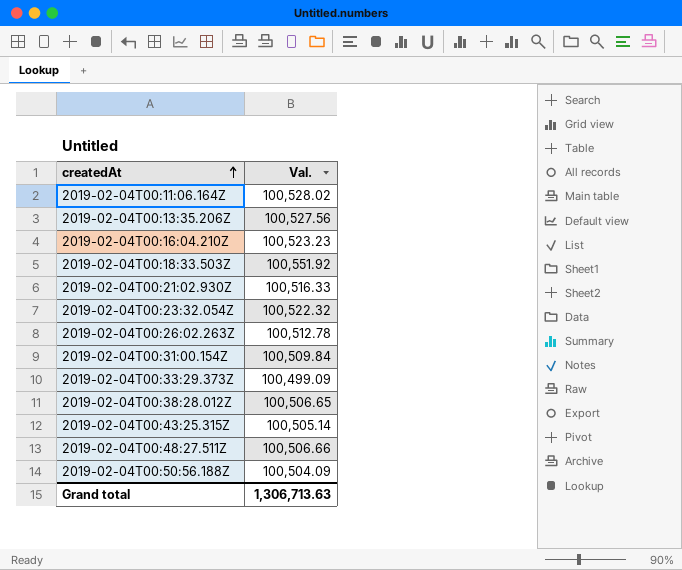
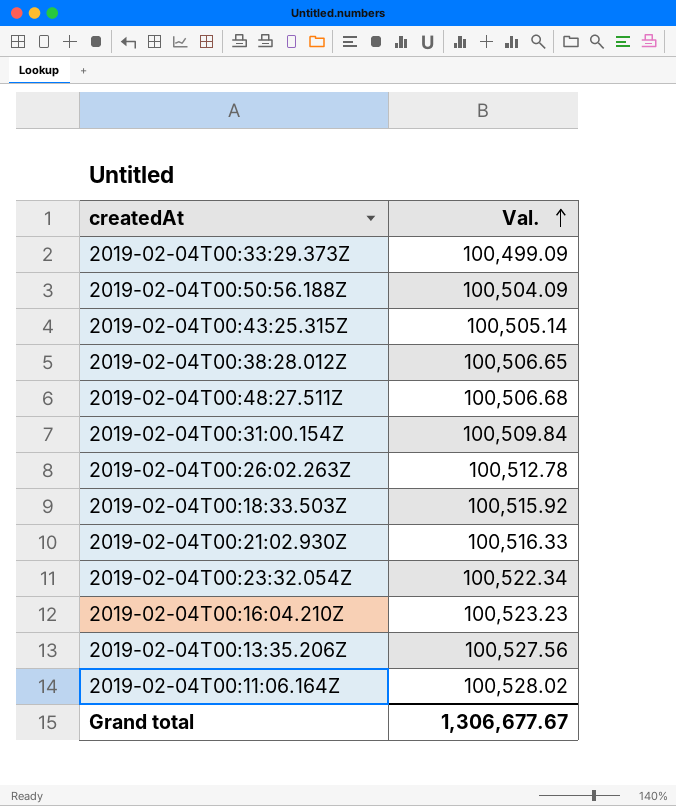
row order: createdAt ascending -> Val. ascending
2019-02-04T00:48:27.511Z | Val.: 100,506.66 -> 100,506.68
2019-02-04T00:18:33.503Z | Val.: 100,551.92 -> 100,515.92
2019-02-04T00:23:32.054Z | Val.: 100,522.32 -> 100,522.34
Grand total | Val.: 1,306,713.63 -> 1,306,677.67

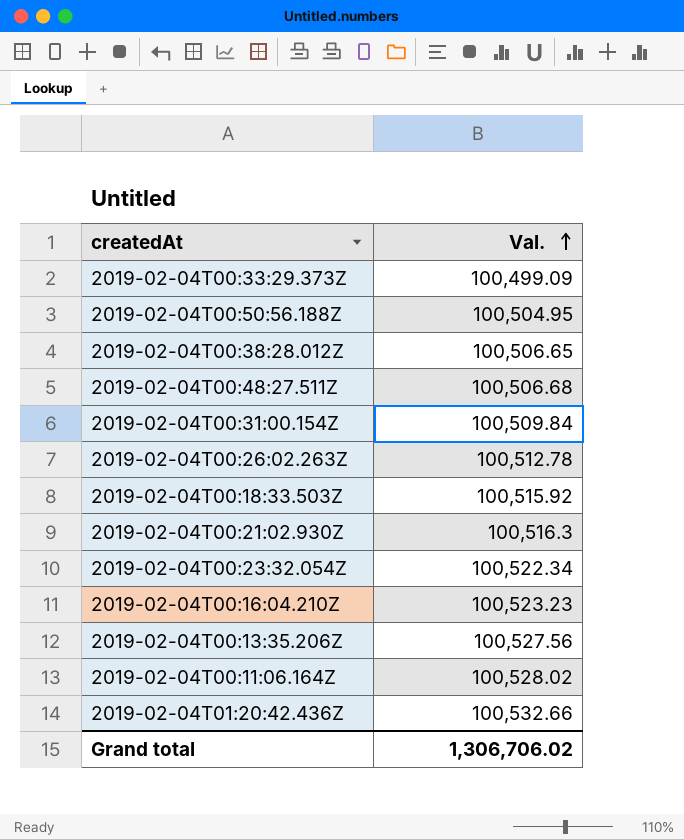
row 2019-02-04T00:43:25.315Z: 100,505.14 -> none
2019-02-04T00:50:56.188Z | Val.: 100,504.09 -> 100,504.95
2019-02-04T00:21:02.930Z | Val.: 100,516.33 -> 100,516.3
row 2019-02-04T01:20:42.436Z: none -> 100,532.66
Grand total | Val.: 1,306,677.67 -> 1,306,706.02

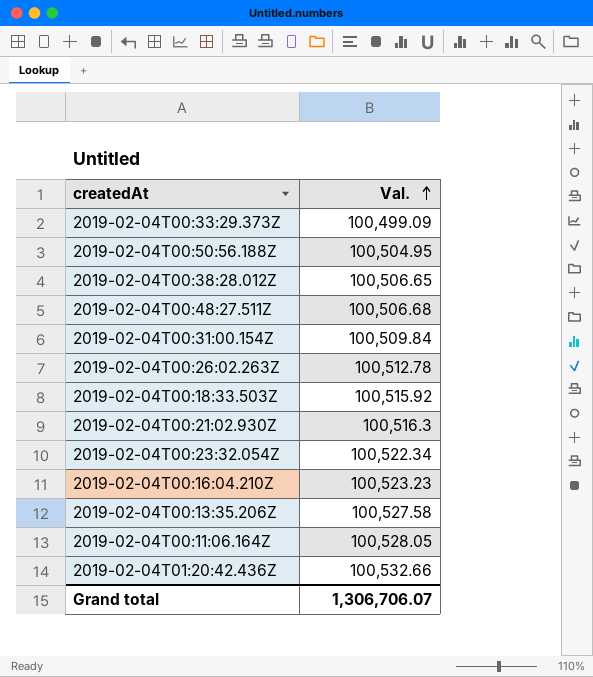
2019-02-04T00:13:35.206Z | Val.: 100,527.56 -> 100,527.58
2019-02-04T00:11:06.164Z | Val.: 100,528.02 -> 100,528.05
Grand total | Val.: 1,306,706.02 -> 1,306,706.07

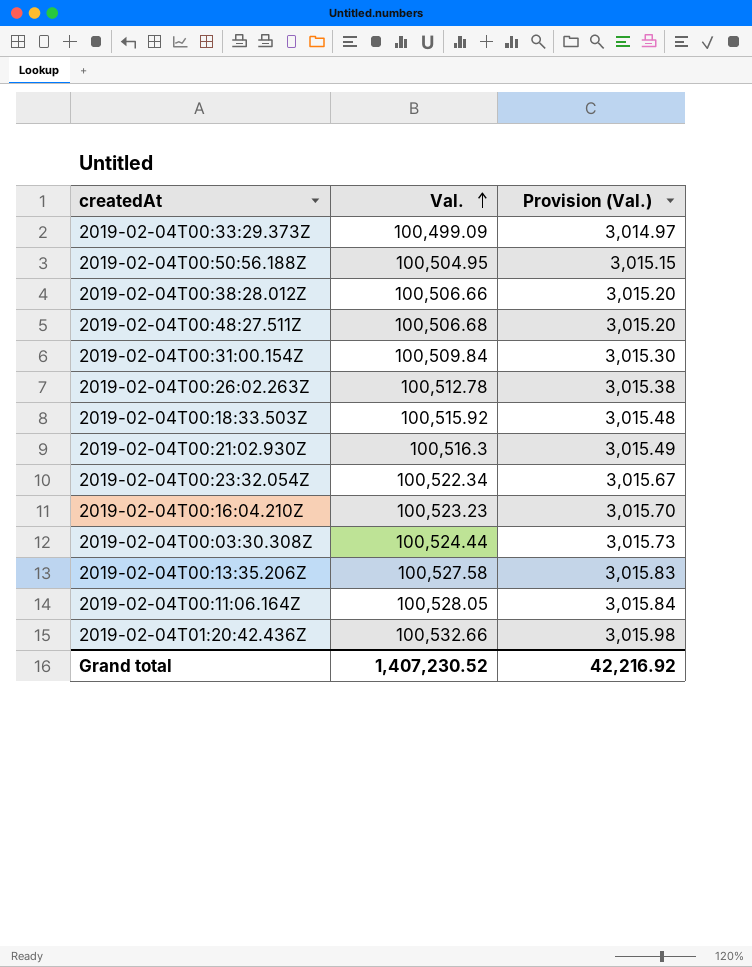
column Provision (Val.) | formula: none -> [Val.] * 0.03
2019-02-04T00:38:28.012Z | Val.: 100,506.65 -> 100,506.66
row 2019-02-04T00:03:30.308Z: none -> 100,524.44 | 3,015.73
Grand total | Val.: 1,306,706.07 -> 1,407,230.52

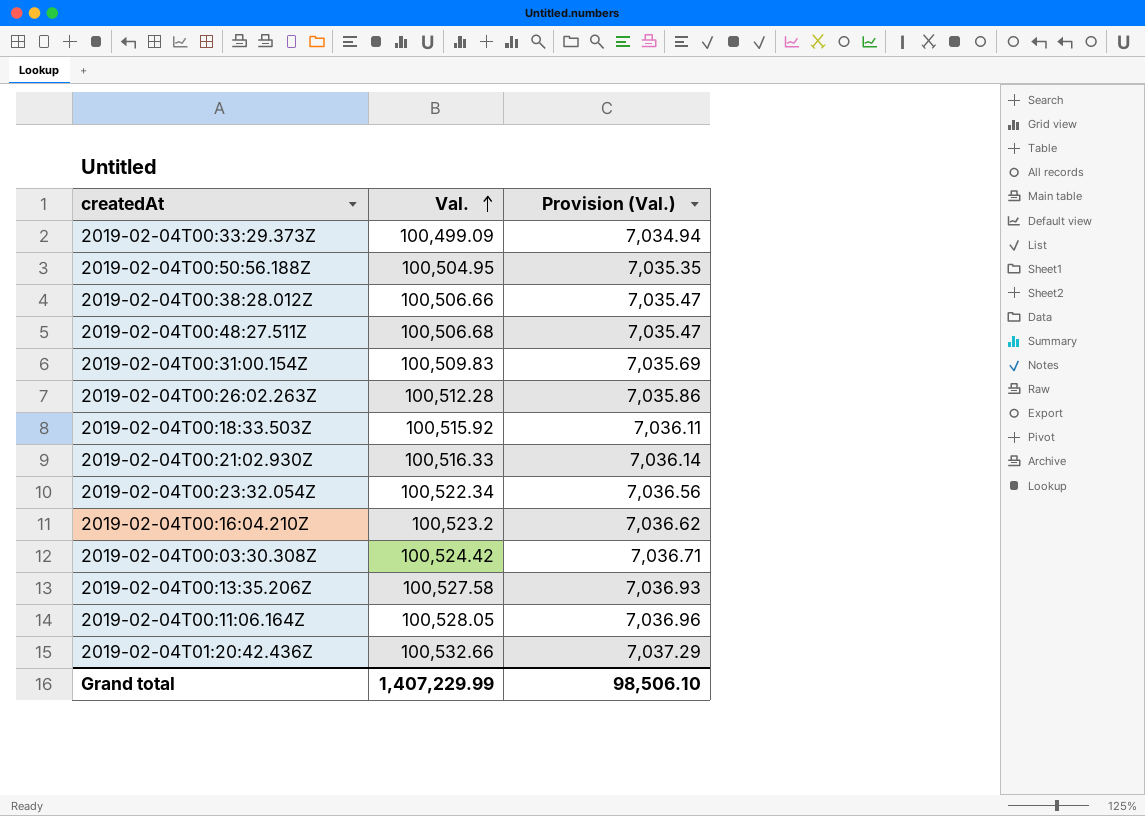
column Provision (Val.) | formula: [Val.] * 0.03 -> [Val.] * 0.07
2019-02-04T00:31:00.154Z | Val.: 100,509.84 -> 100,509.83
2019-02-04T00:26:02.263Z | Val.: 100,512.78 -> 100,512.28
2019-02-04T00:21:02.930Z | Val.: 100,516.3 -> 100,516.33
2019-02-04T00:16:04.210Z | Val.: 100,523.23 -> 100,523.2
2019-02-04T00:03:30.308Z | Val.: 100,524.44 -> 100,524.42
Grand total | Val.: 1,407,230.52 -> 1,407,229.99
Grand total | Provision (Val.): 42,216.92 -> 98,506.10

